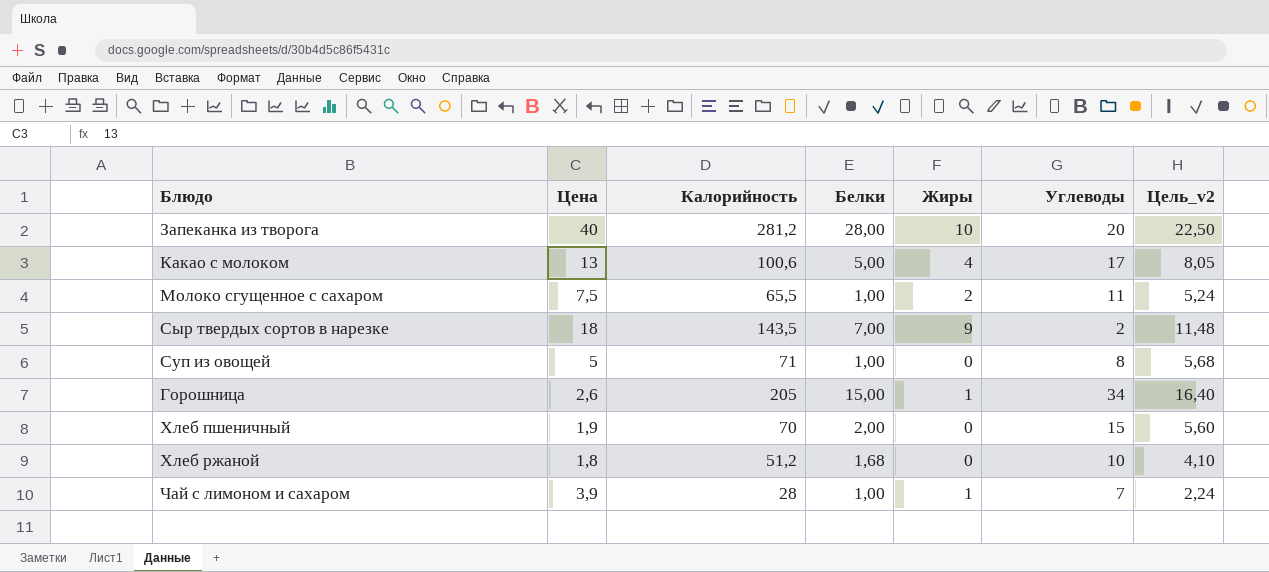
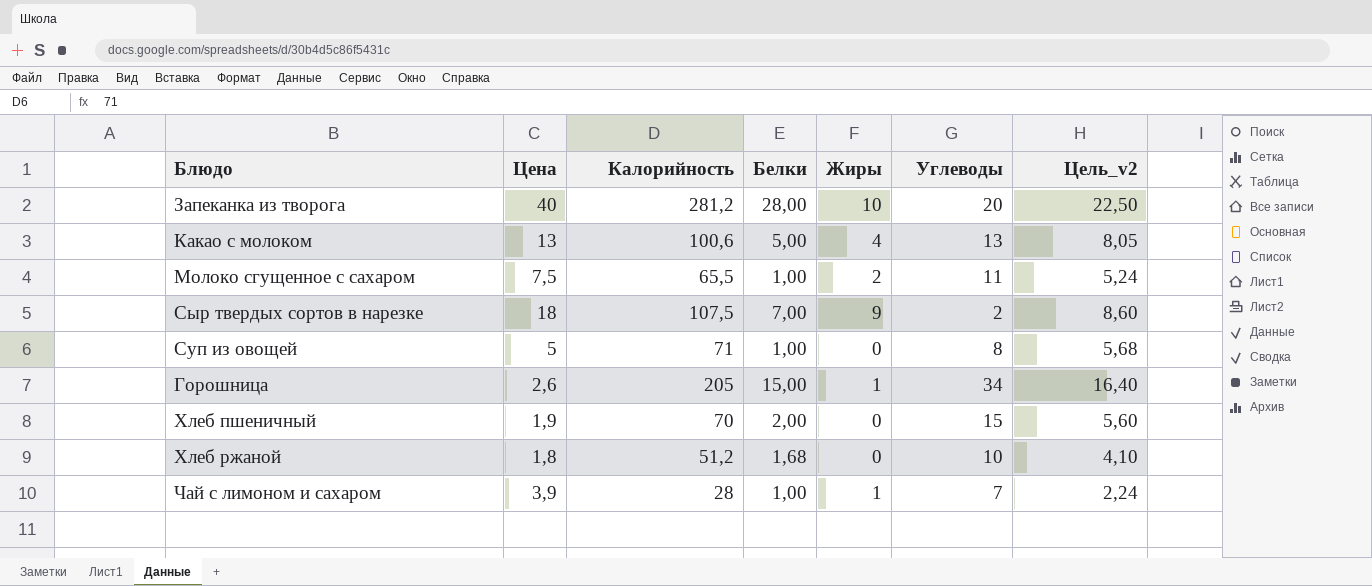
Какао с молоком | Углеводы: 17 -> 13
Сыр твердых сортов в нарезке | Калорийность: 143,5 -> 107,5
Сыр твердых сортов в нарезке | Цель_v2: 11,48 -> 8,60

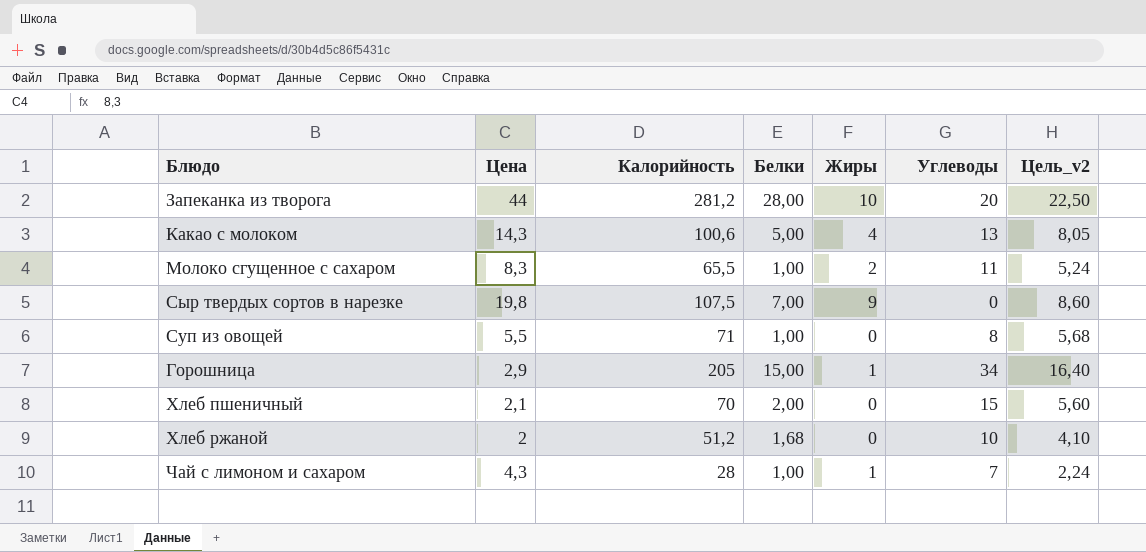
Запеканка из творога | Цена: 40 -> 44
Какао с молоком | Цена: 13 -> 14,3
Молоко сгущенное с сахаром | Цена: 7,5 -> 8,3
Сыр твердых сортов в нарезке | Цена: 18 -> 19,8
Сыр твердых сортов в нарезке | Углеводы: 2 -> 0
Суп из овощей | Цена: 5 -> 5,5
Горошница | Цена: 2,6 -> 2,9
Хлеб пшеничный | Цена: 1,9 -> 2,1
Хлеб ржаной | Цена: 1,8 -> 2
Чай с лимоном и сахаром | Цена: 3,9 -> 4,3

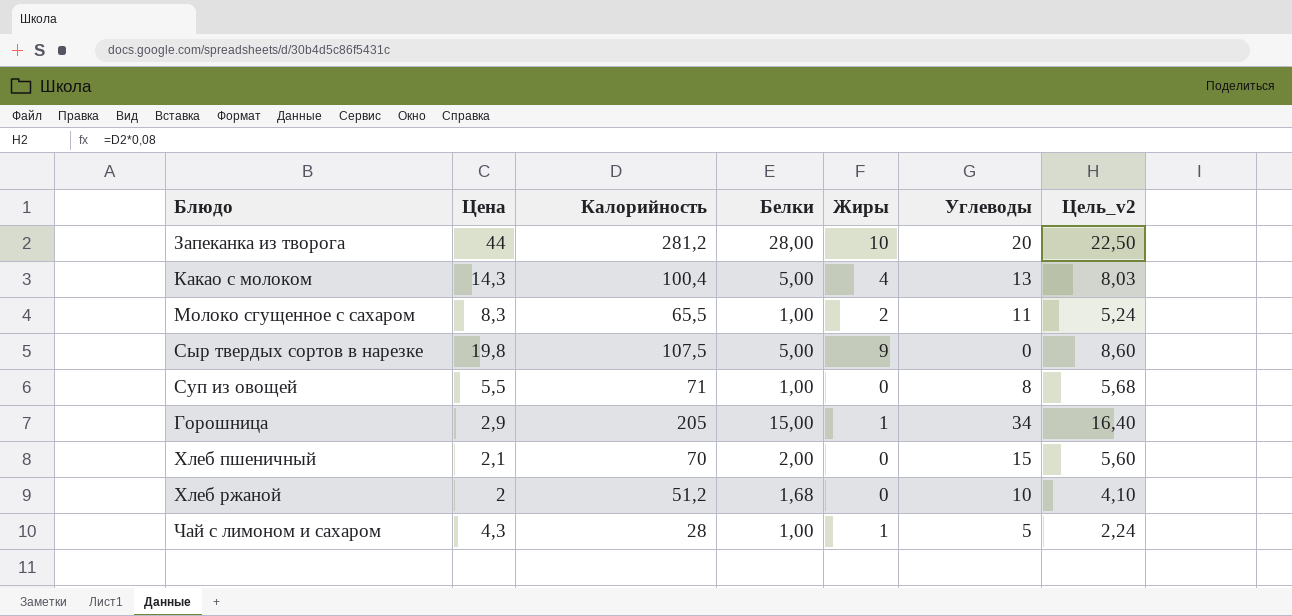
Какао с молоком | Калорийность: 100,6 -> 100,4
Какао с молоком | Цель_v2: 8,05 -> 8,03
Сыр твердых сортов в нарезке | Белки: 7,00 -> 5,00
Чай с лимоном и сахаром | Углеводы: 7 -> 5

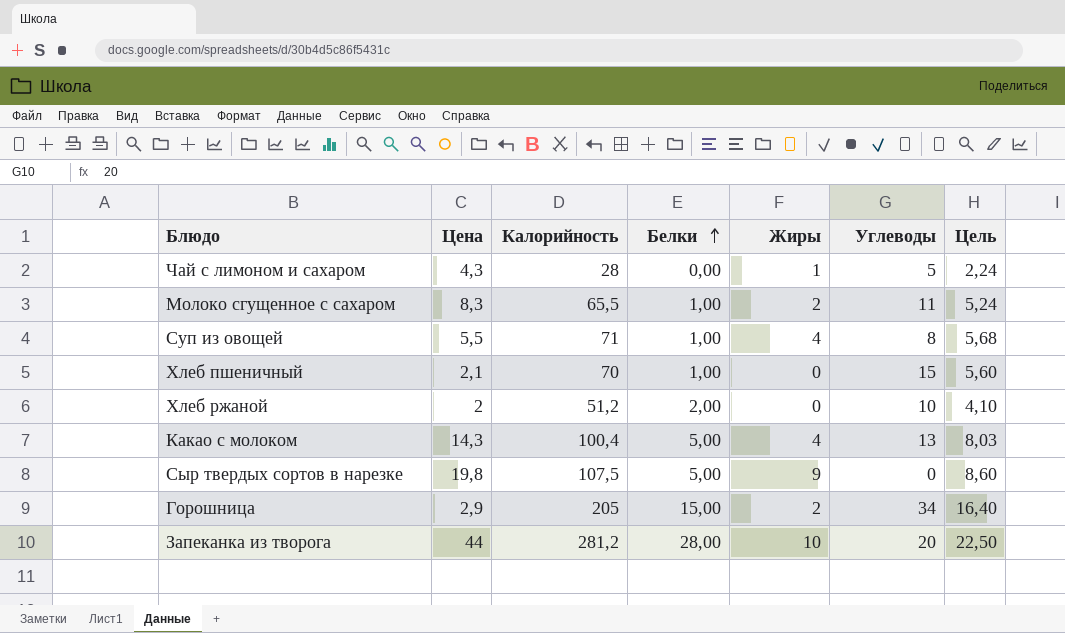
row order: none -> Белки ascending
column name: Цель_v2 -> Цель
Чай с лимоном и сахаром | Белки: 1,00 -> 0,00
Суп из овощей | Жиры: 0 -> 4
Хлеб пшеничный | Белки: 2,00 -> 1,00
Хлеб ржаной | Белки: 1,68 -> 2,00
Горошница | Жиры: 1 -> 2

